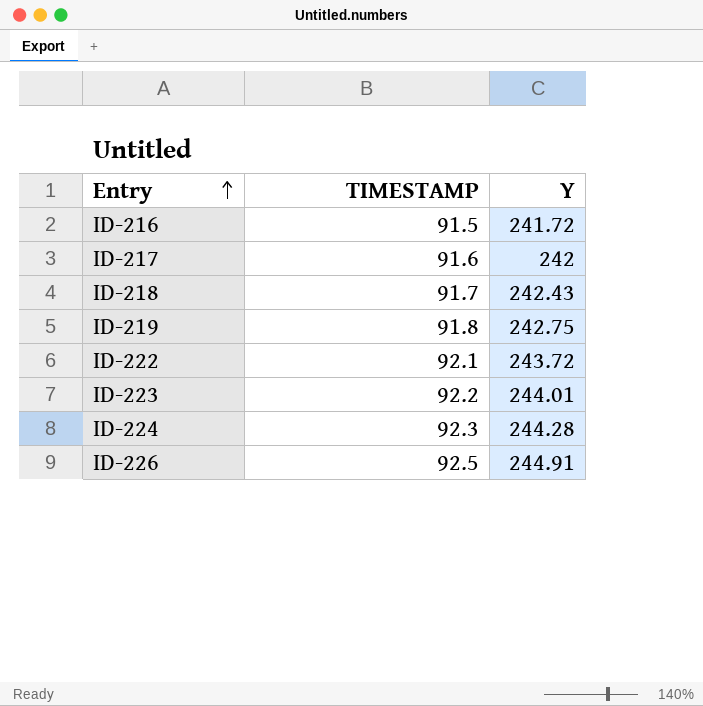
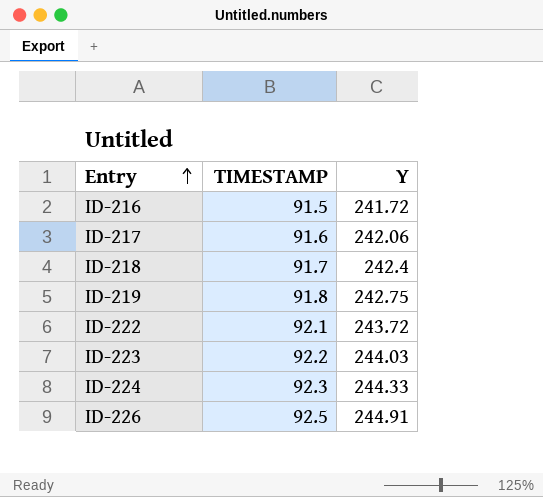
ID-217 | Y: 242 -> 242.06
ID-218 | Y: 242.43 -> 242.4
ID-223 | Y: 244.01 -> 244.03
ID-224 | Y: 244.28 -> 244.33

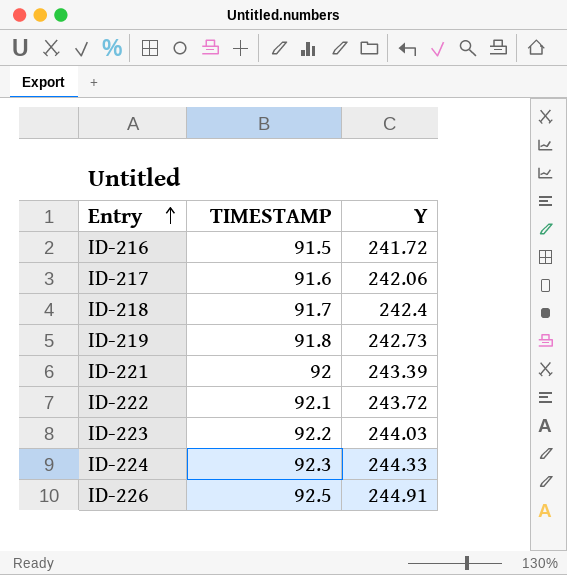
ID-219 | Y: 242.75 -> 242.73
row ID-221: none -> 92 | 243.39

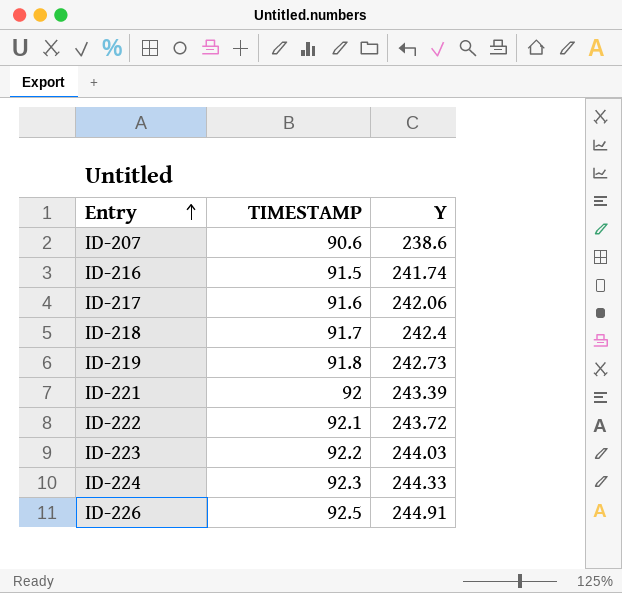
row ID-207: none -> 90.6 | 238.6
ID-216 | Y: 241.72 -> 241.74

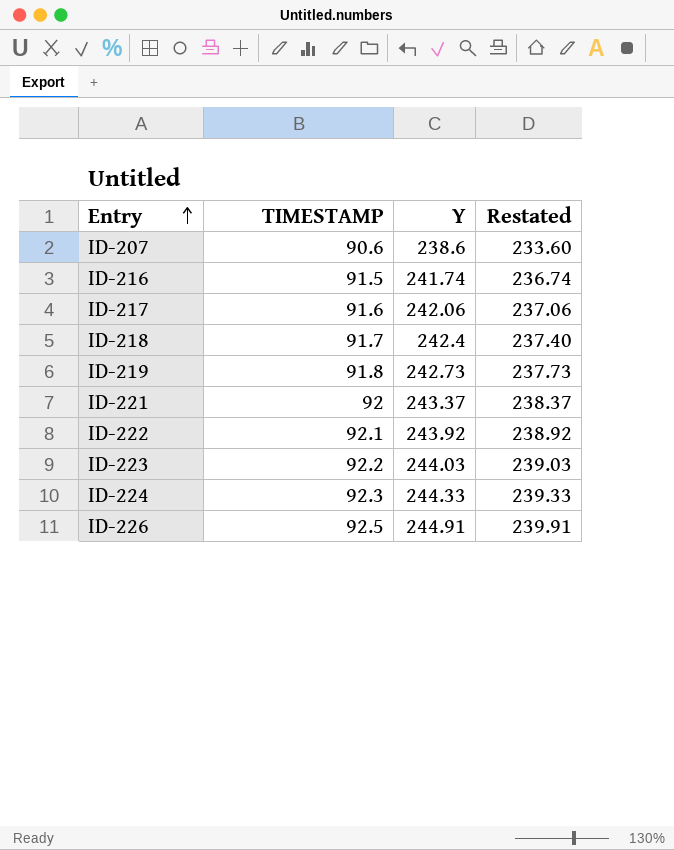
column Restated | formula: none -> [Y] - 5
ID-221 | Y: 243.39 -> 243.37
ID-222 | Y: 243.72 -> 243.92

